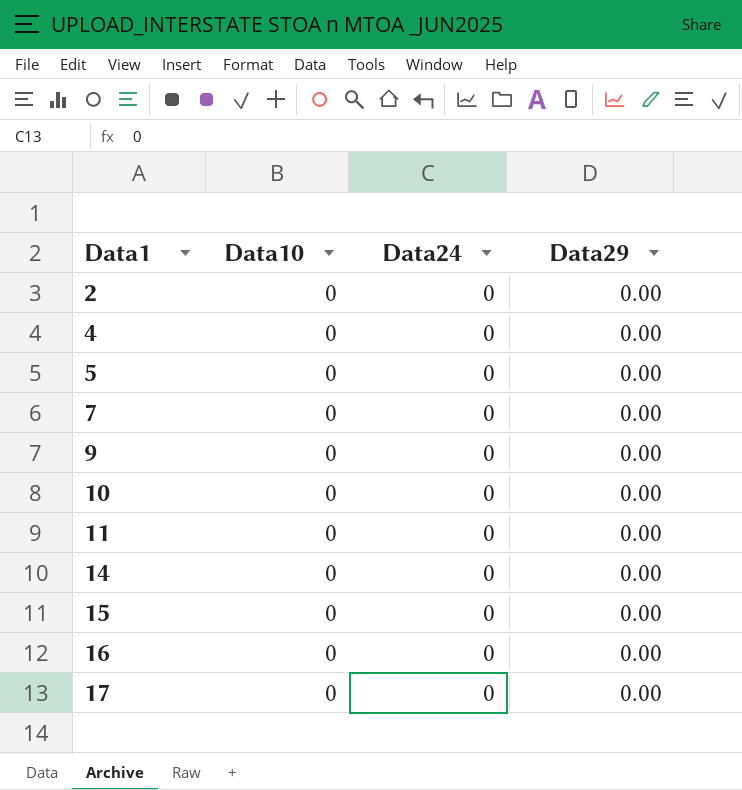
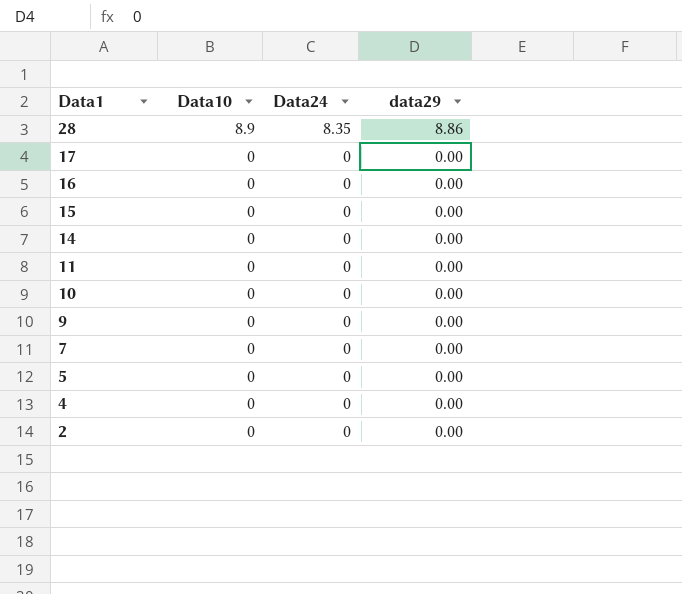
row order: Data1 ascending -> Data1 descending
column name: Data29 -> data29
row 28: none -> 8.9 | 8.35 | 8.86

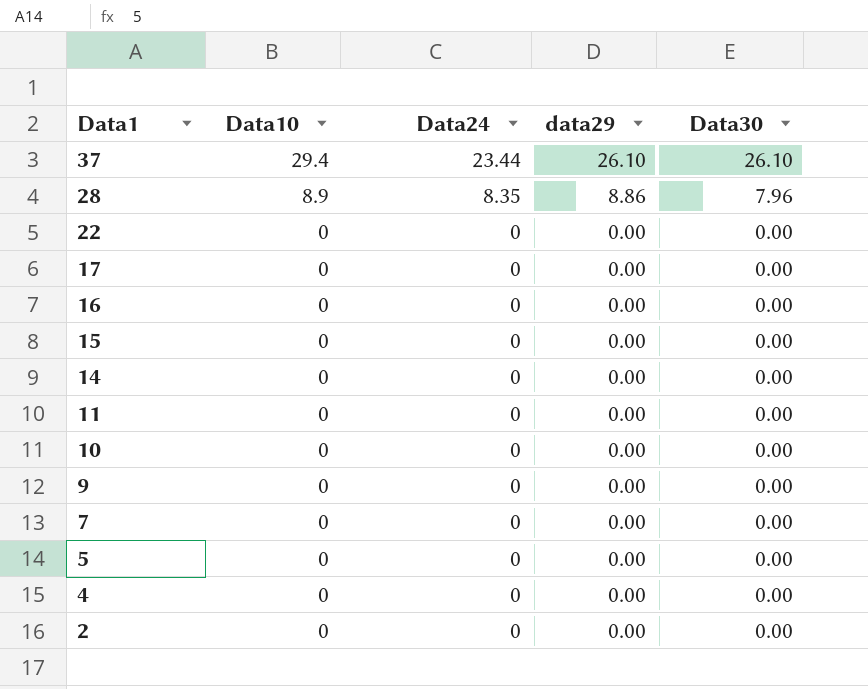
column Data30 | position: none -> 5
row 37: none -> 29.4 | 23.44 | 26.10 | 26.10
row 22: none -> 0 | 0 | 0.00 | 0.00

